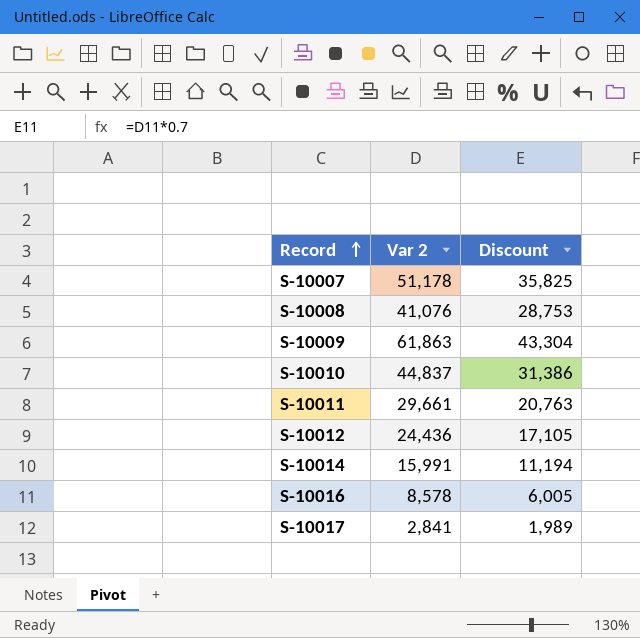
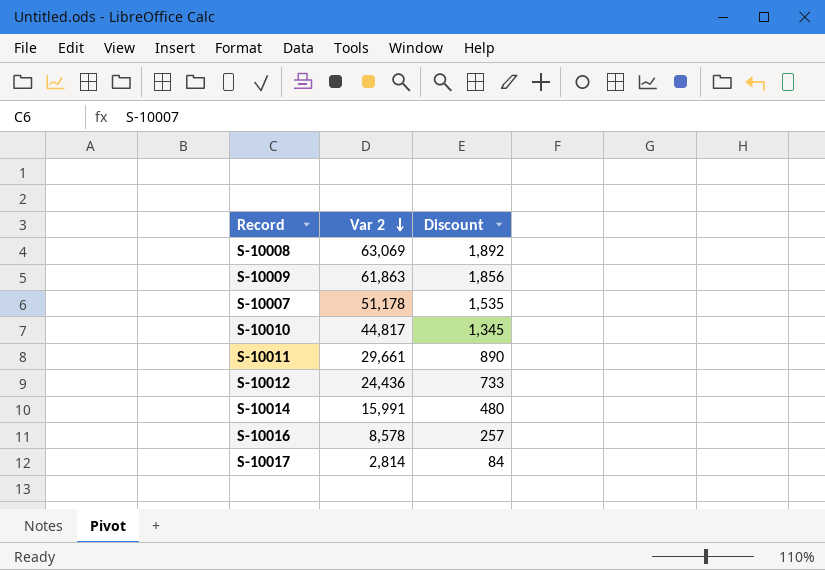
row order: Record ascending -> Var 2 descending
column Discount | formula: [Var 2] * 0.7 -> [Var 2] * 0.03
S-10008 | Var 2: 41,076 -> 63,069
S-10010 | Var 2: 44,837 -> 44,817
S-10017 | Var 2: 2,841 -> 2,814

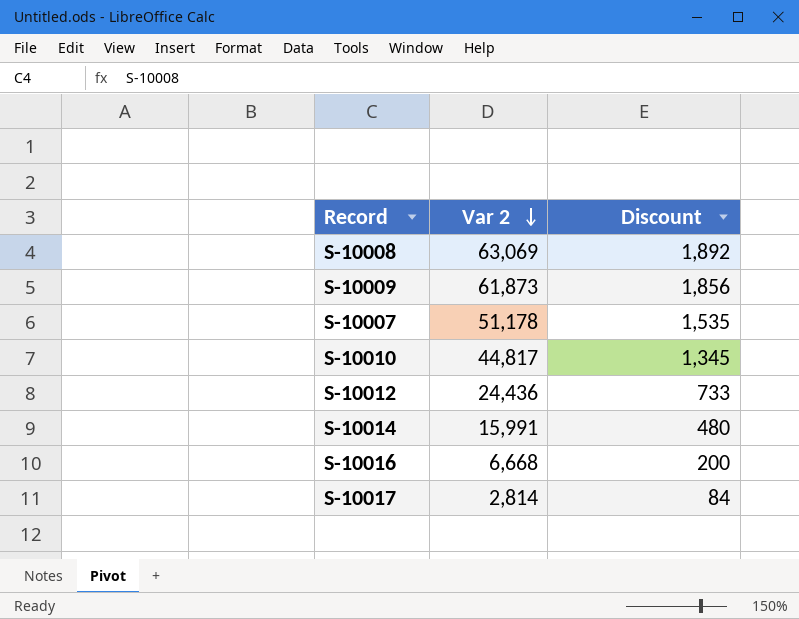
row S-10011: 29,661 | 890 -> none
S-10009 | Var 2: 61,863 -> 61,873
S-10016 | Var 2: 8,578 -> 6,668
S-10016 | Discount: 257 -> 200

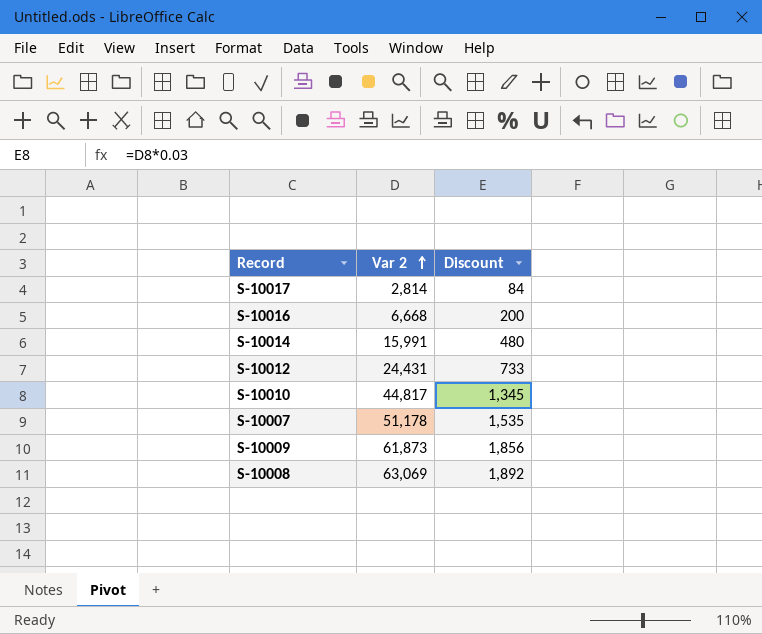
row order: Var 2 descending -> Var 2 ascending
S-10012 | Var 2: 24,436 -> 24,431

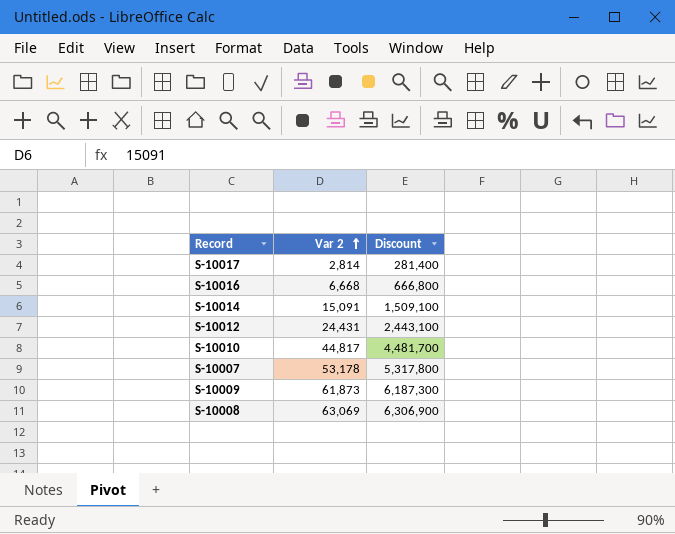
column Discount | formula: [Var 2] * 0.03 -> [Var 2] * 100
S-10014 | Var 2: 15,991 -> 15,091
S-10007 | Var 2: 51,178 -> 53,178

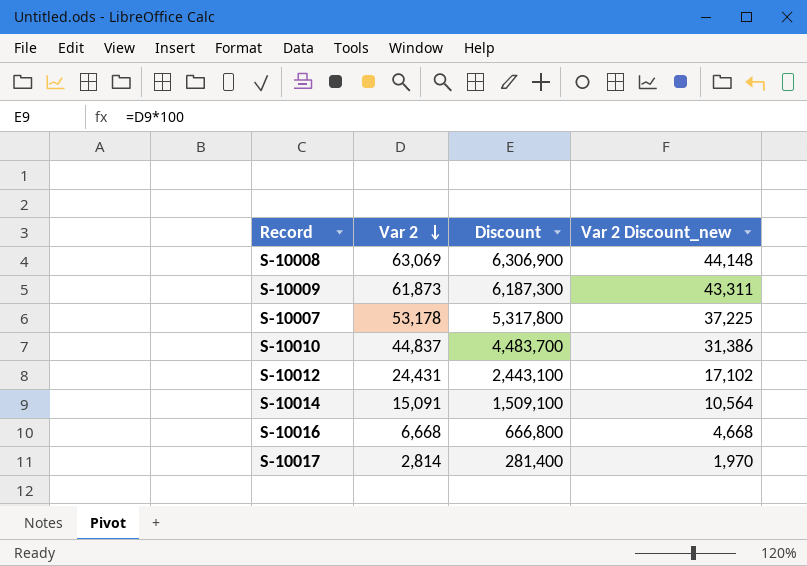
row order: Var 2 ascending -> Var 2 descending
column Var 2 Discount_new | formula: none -> [Var 2] * 0.7
S-10010 | Var 2: 44,817 -> 44,837
S-10010 | Discount: 4,481,700 -> 4,483,700

